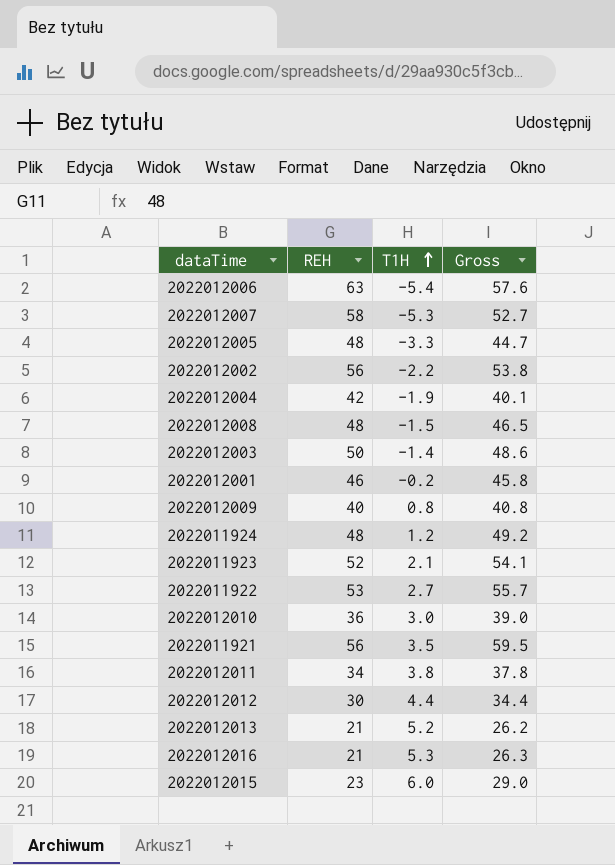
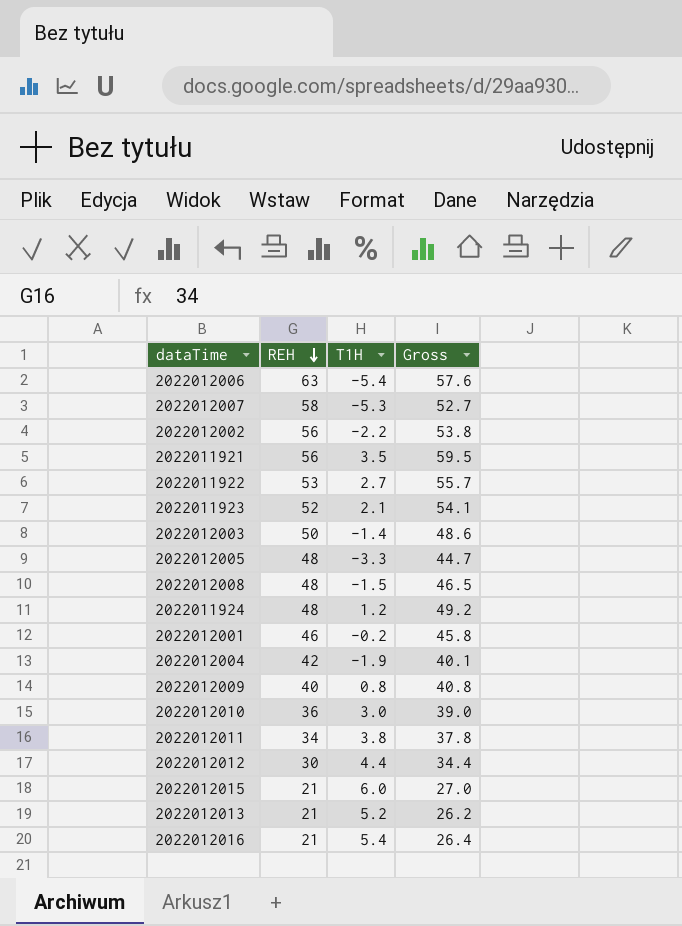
row order: T1H ascending -> REH descending
2022012015 | REH: 23 -> 21
2022012015 | Gross: 29.0 -> 27.0
2022012016 | T1H: 5.3 -> 5.4
2022012016 | Gross: 26.3 -> 26.4

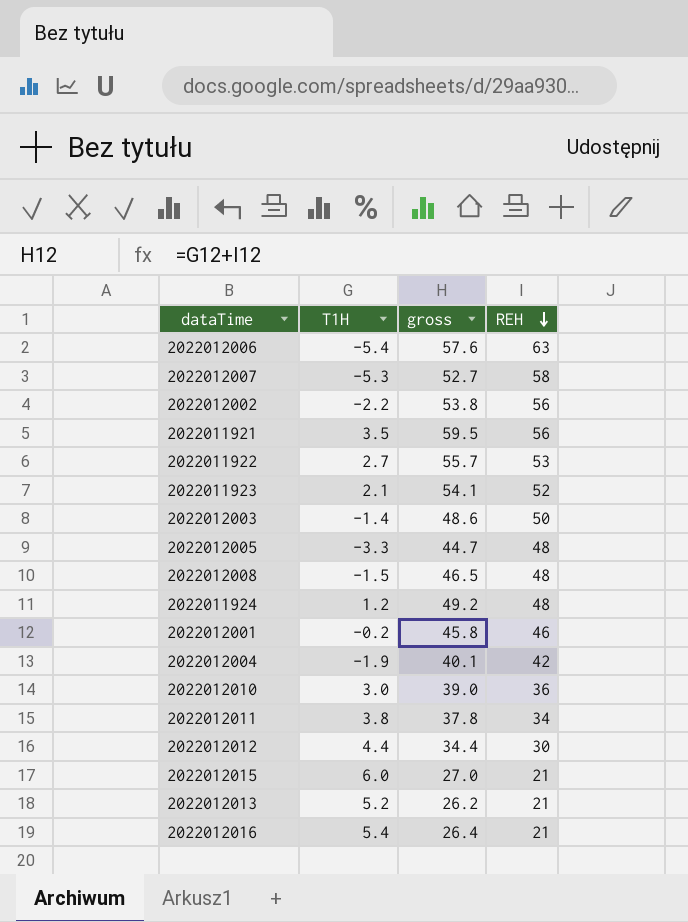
column name: Gross -> gross
column REH | position: 2 -> 4
row 2022012009: 40 | 0.8 | 40.8 -> none

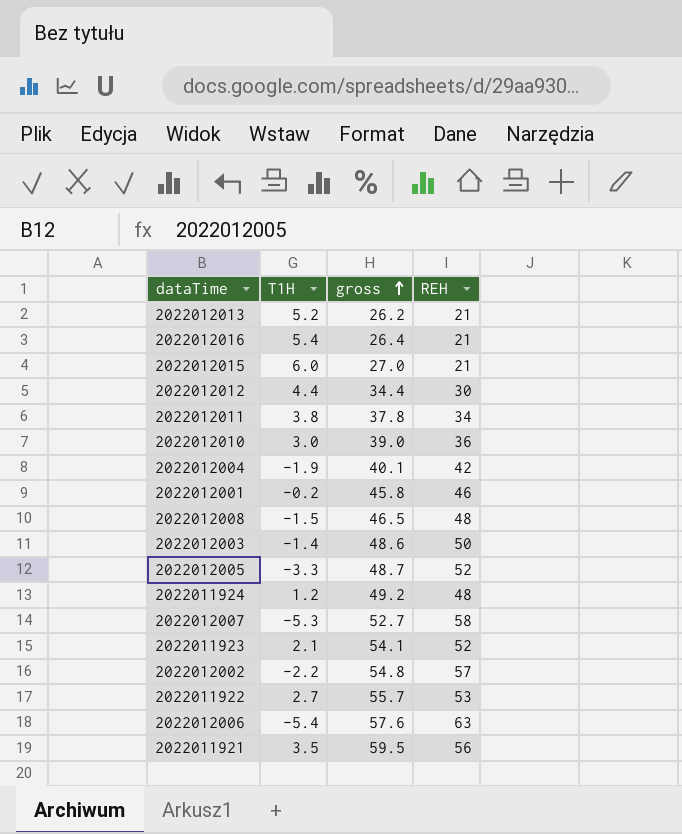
row order: REH descending -> gross ascending
2022012005 | gross: 44.7 -> 48.7
2022012005 | REH: 48 -> 52
2022012002 | gross: 53.8 -> 54.8
2022012002 | REH: 56 -> 57

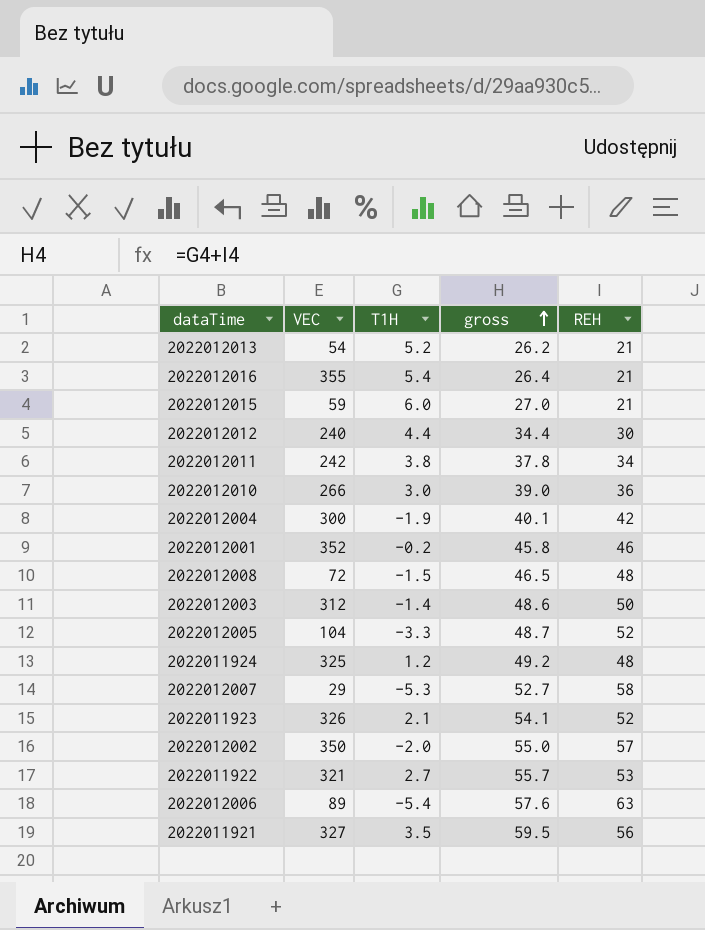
column VEC | position: none -> 2
2022012002 | T1H: -2.2 -> -2.0
2022012002 | gross: 54.8 -> 55.0

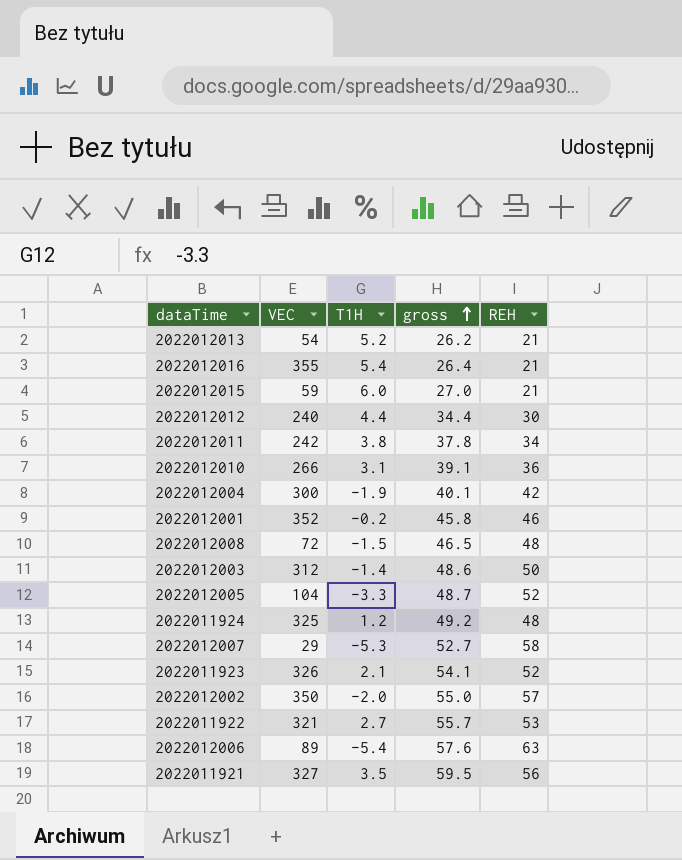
2022012010 | T1H: 3.0 -> 3.1
2022012010 | gross: 39.0 -> 39.1

